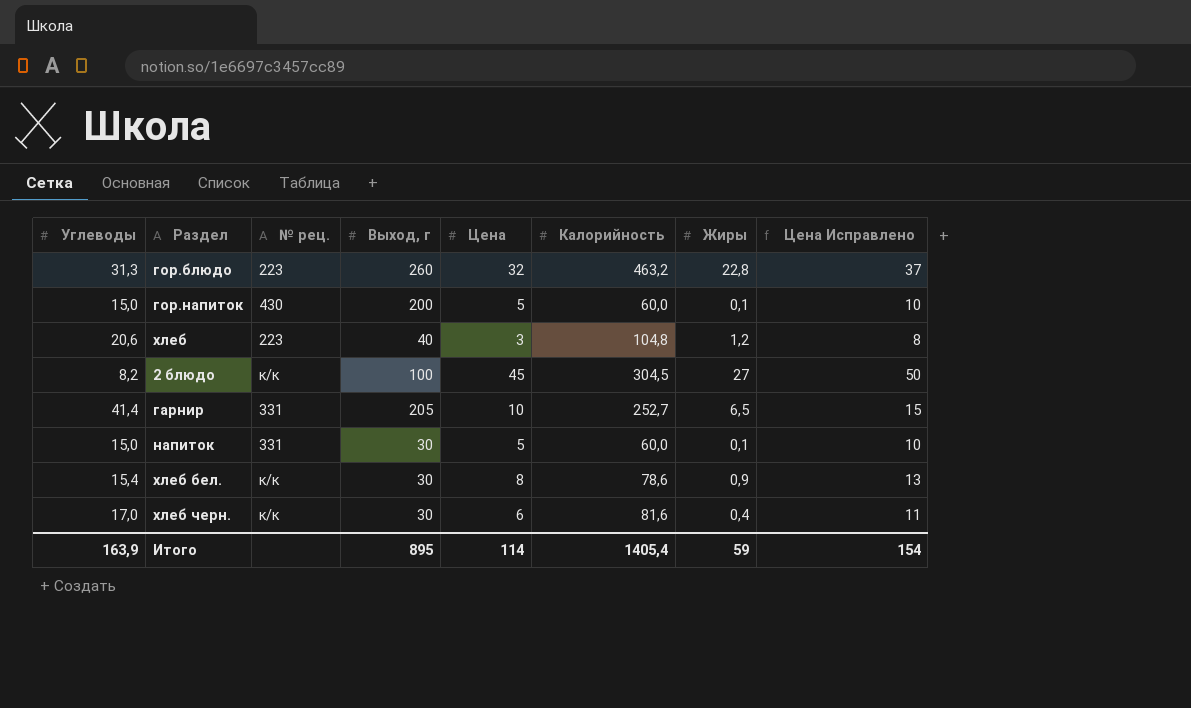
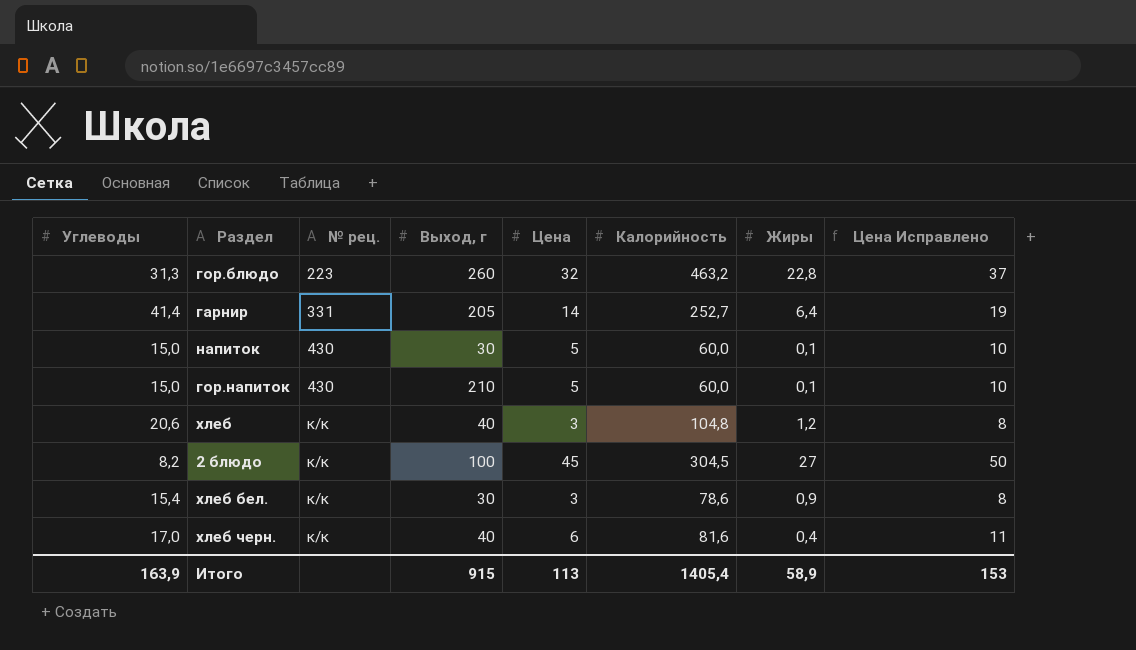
row order: none -> № рец. ascending
гарнир | Цена: 10 -> 14
гарнир | Жиры: 6,5 -> 6,4
гарнир | Цена Исправлено: 15 -> 19
напиток | № рец.: 331 -> 430
гор.напиток | Выход, г: 200 -> 210
хлеб | № рец.: 223 -> к/к
хлеб бел. | Цена: 8 -> 3
хлеб бел. | Цена Исправлено: 13 -> 8
хлеб черн. | Выход, г: 30 -> 40
Итого | Выход, г: 895 -> 915
Итого | Цена: 114 -> 113
Итого | Жиры: 59 -> 58,9
Итого | Цена Исправлено: 154 -> 153

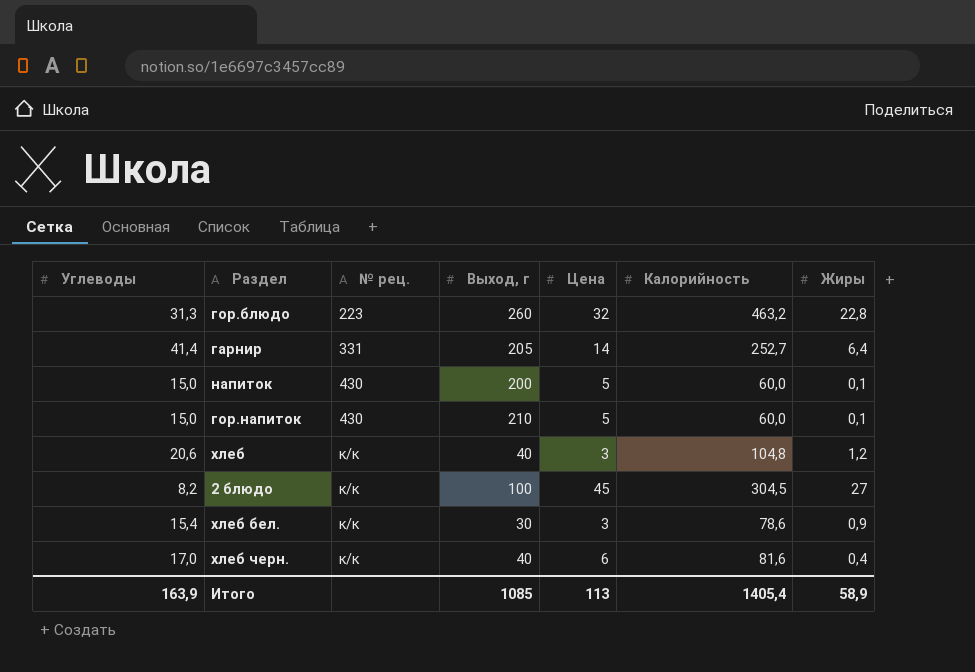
column Цена Исправлено | formula: [Цена] + 5 -> none
напиток | Выход, г: 30 -> 200
Итого | Выход, г: 915 -> 1085

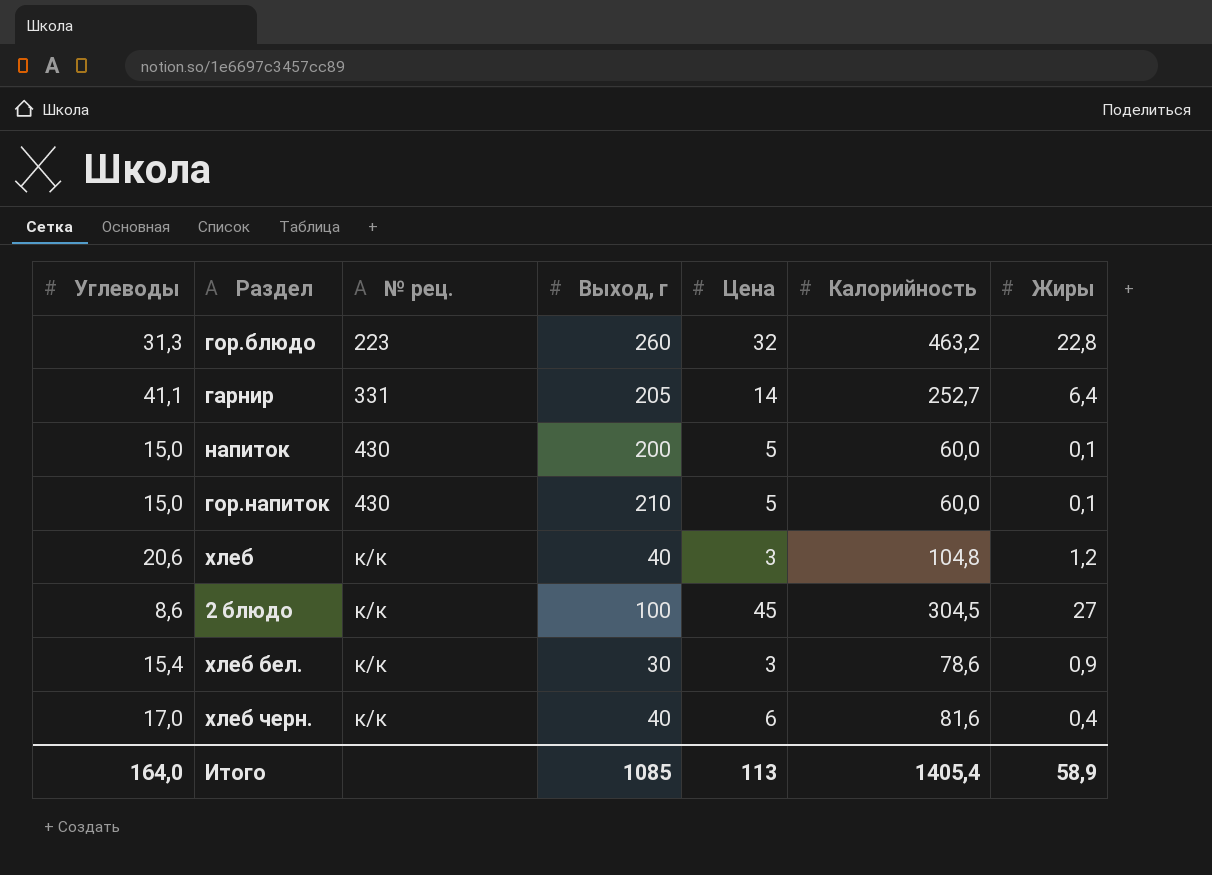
гарнир | Углеводы: 41,4 -> 41,1
2 блюдо | Углеводы: 8,2 -> 8,6
Итого | Углеводы: 163,9 -> 164,0

